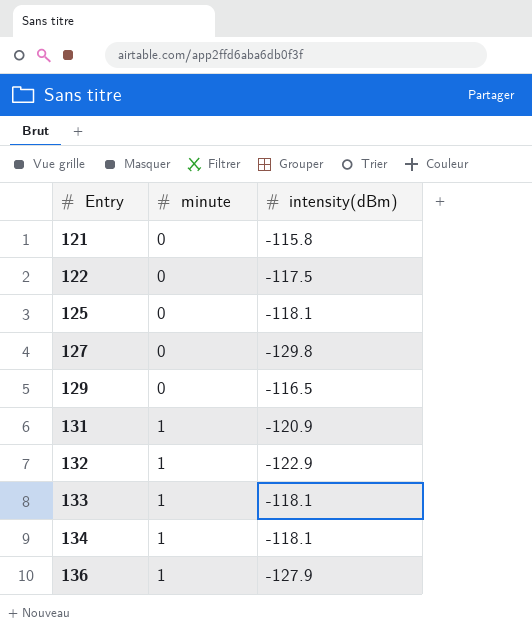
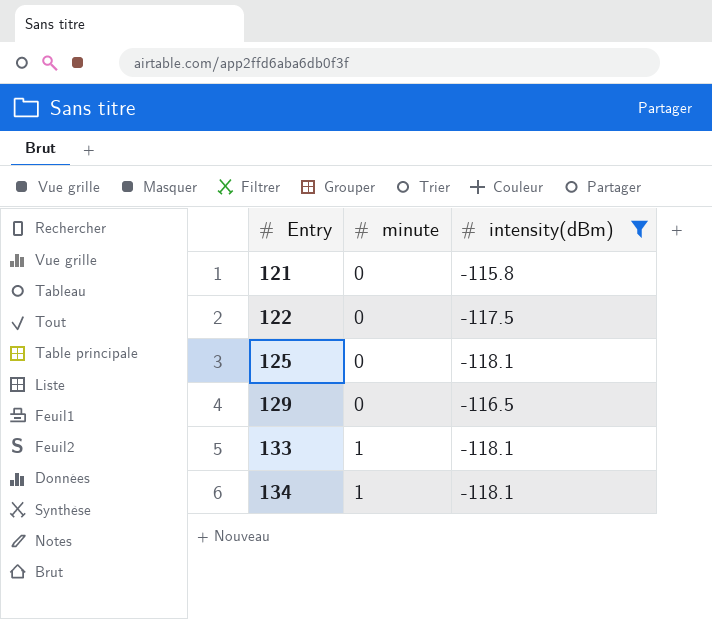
filter: none -> intensity(dBm) >= -118.1

